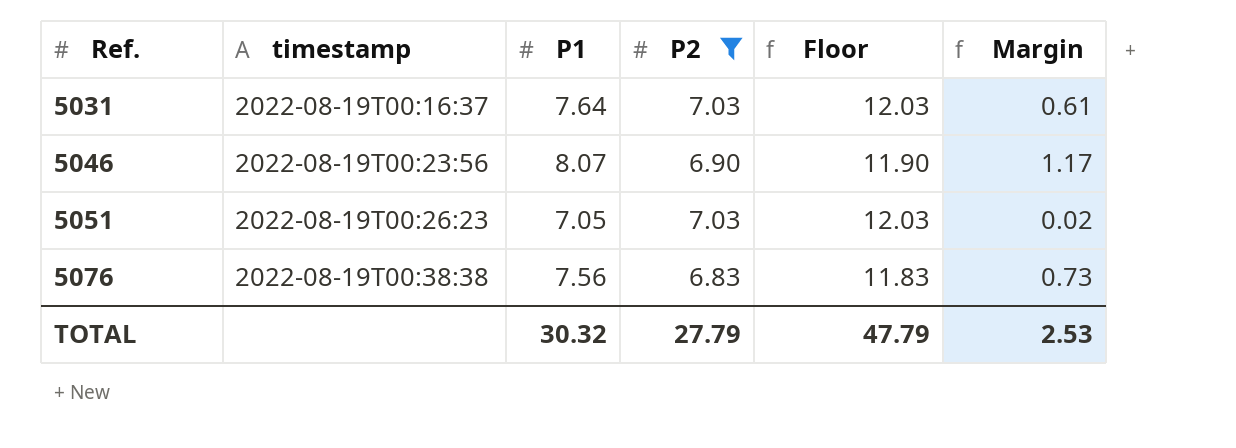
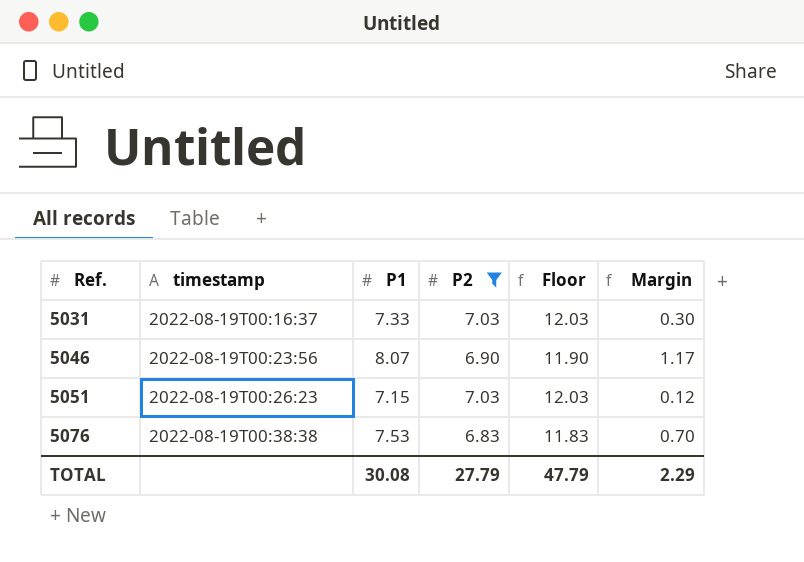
5031 | P1: 7.64 -> 7.33
5031 | Margin: 0.61 -> 0.30
5051 | P1: 7.05 -> 7.15
5051 | Margin: 0.02 -> 0.12
5076 | P1: 7.56 -> 7.53
5076 | Margin: 0.73 -> 0.70
TOTAL | P1: 30.32 -> 30.08
TOTAL | Margin: 2.53 -> 2.29

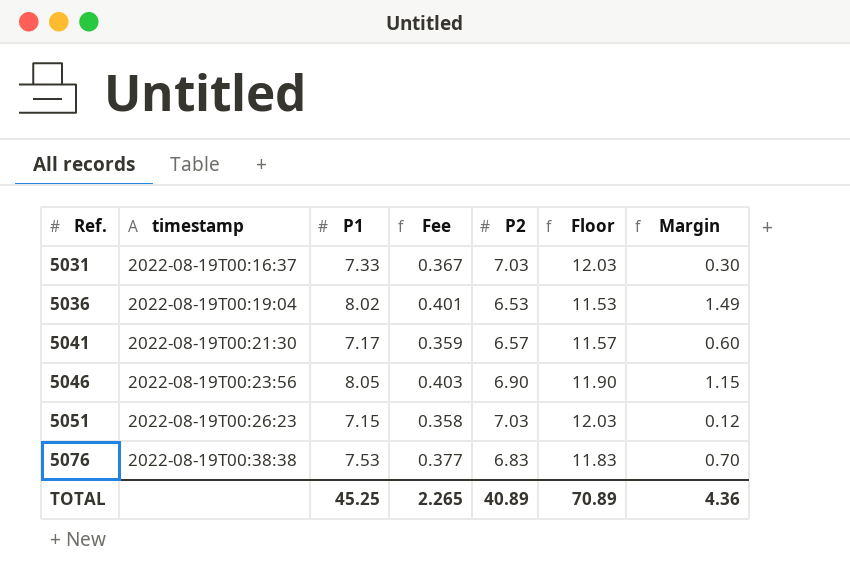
filter: P2 >= 6.83 -> none
column Fee | formula: none -> [P1] * 0.05
5046 | P1: 8.07 -> 8.05
5046 | Margin: 1.17 -> 1.15
TOTAL | P1: 30.08 -> 45.25
TOTAL | P2: 27.79 -> 40.89
TOTAL | Floor: 47.79 -> 70.89
TOTAL | Margin: 2.29 -> 4.36

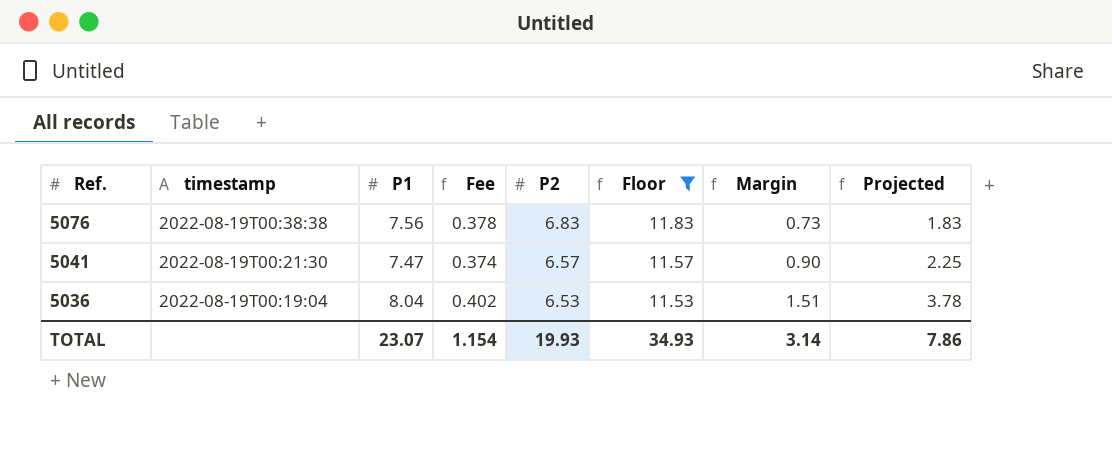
filter: none -> Floor <= 11.83
row order: Ref. ascending -> Ref. descending
column Projected | formula: none -> [Margin] * 2.5
5076 | P1: 7.53 -> 7.56
5076 | Fee: 0.377 -> 0.378
5076 | Margin: 0.70 -> 0.73
5041 | P1: 7.17 -> 7.47
5041 | Fee: 0.359 -> 0.374
5041 | Margin: 0.60 -> 0.90
5036 | P1: 8.02 -> 8.04
5036 | Fee: 0.401 -> 0.402
5036 | Margin: 1.49 -> 1.51
TOTAL | P1: 45.25 -> 23.07
TOTAL | Fee: 2.265 -> 1.154
TOTAL | P2: 40.89 -> 19.93
TOTAL | Floor: 70.89 -> 34.93
TOTAL | Margin: 4.36 -> 3.14

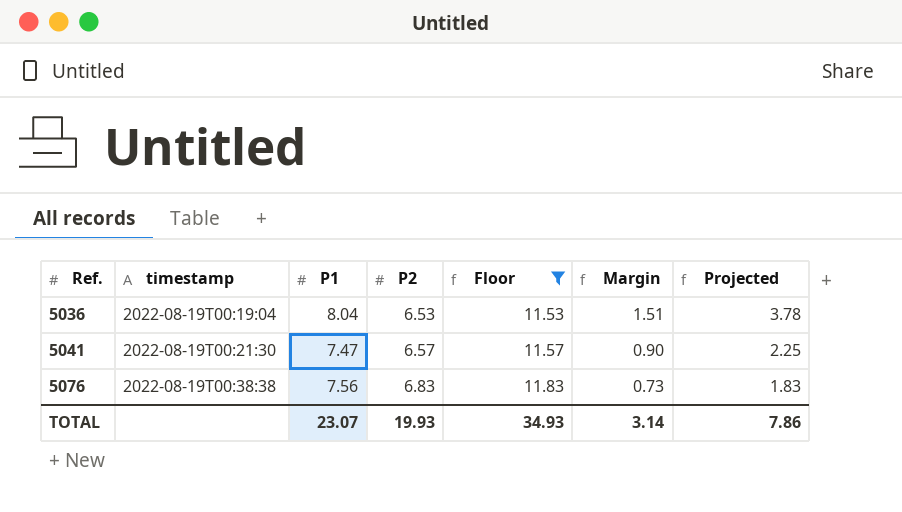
row order: Ref. descending -> Ref. ascending
column Fee | formula: [P1] * 0.05 -> none

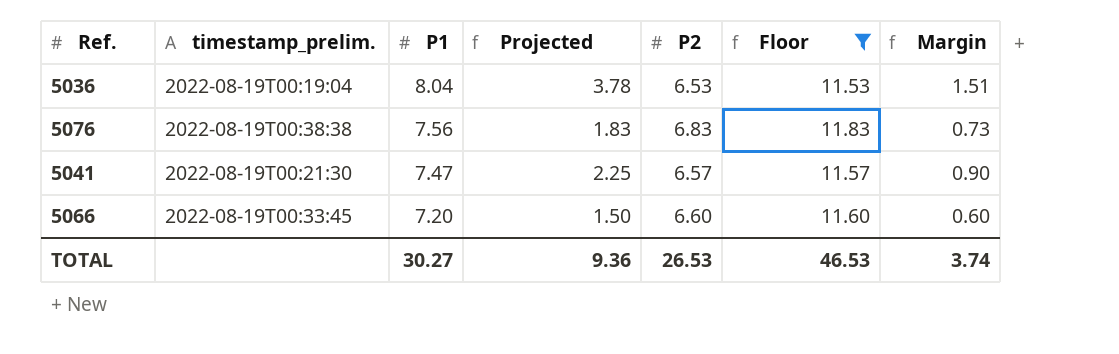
row order: Ref. ascending -> P1 descending
column name: timestamp -> timestamp_prelim.
column Projected | position: 7 -> 4
row 5066: none -> 2022-08-19T00:33:45 | 7.20 | 1.50 | 6.60 | 11.60 | 0.60
TOTAL | P1: 23.07 -> 30.27
TOTAL | Projected: 7.86 -> 9.36
TOTAL | P2: 19.93 -> 26.53
TOTAL | Floor: 34.93 -> 46.53
TOTAL | Margin: 3.14 -> 3.74

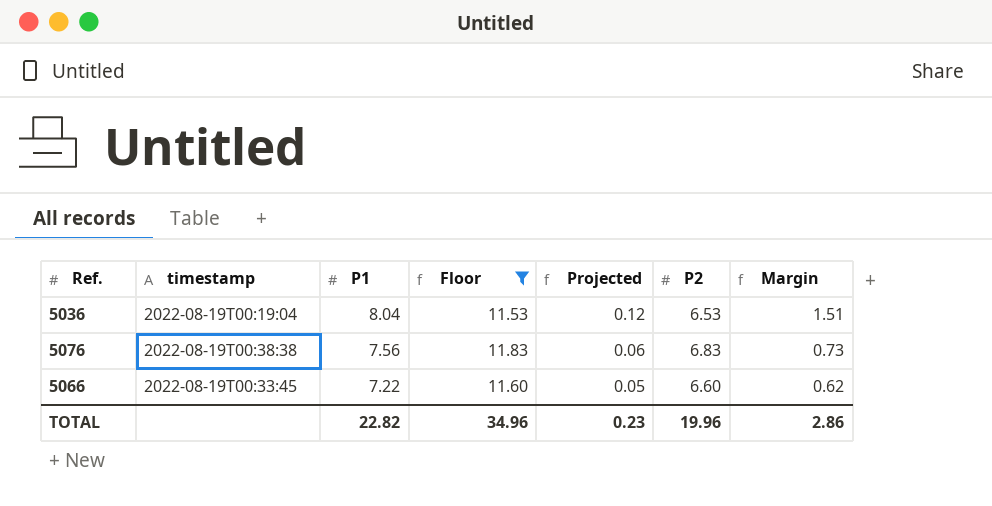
column name: timestamp_prelim. -> timestamp
column Floor | position: 6 -> 4
column Projected | formula: [Margin] * 2.5 -> [Margin] * 0.08
row 5041: 2022-08-19T00:21:30 | 7.47 | 2.25 | 6.57 | 11.57 | 0.90 -> none
5066 | P1: 7.20 -> 7.22
5066 | Margin: 0.60 -> 0.62
TOTAL | P1: 30.27 -> 22.82
TOTAL | Floor: 46.53 -> 34.96
TOTAL | Projected: 9.36 -> 0.23
TOTAL | P2: 26.53 -> 19.96
TOTAL | Margin: 3.74 -> 2.86

